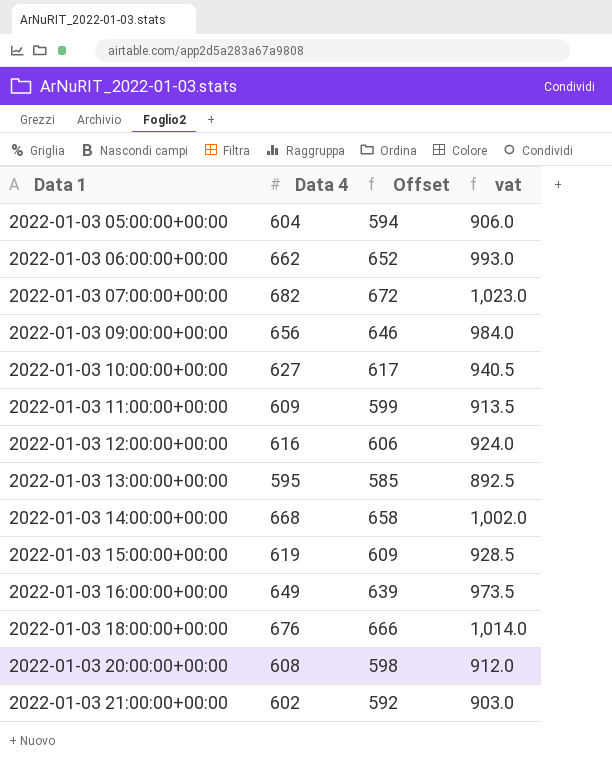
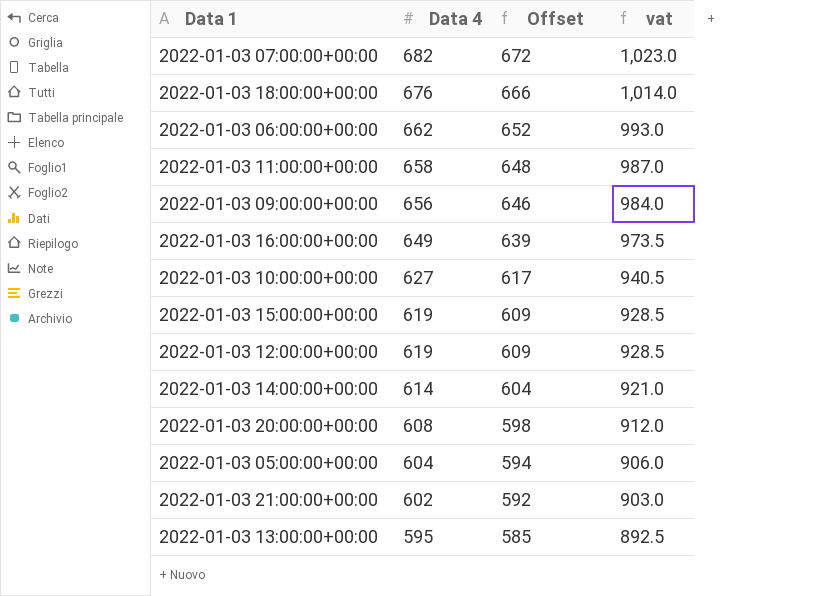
row order: Data 1 ascending -> Data 4 descending
2022-01-03 11:00:00+00:00 | Data 4: 609 -> 658
2022-01-03 11:00:00+00:00 | Offset: 599 -> 648
2022-01-03 11:00:00+00:00 | vat: 913.5 -> 987.0
2022-01-03 12:00:00+00:00 | Data 4: 616 -> 619
2022-01-03 12:00:00+00:00 | Offset: 606 -> 609
2022-01-03 12:00:00+00:00 | vat: 924.0 -> 928.5
2022-01-03 14:00:00+00:00 | Data 4: 668 -> 614
2022-01-03 14:00:00+00:00 | Offset: 658 -> 604
2022-01-03 14:00:00+00:00 | vat: 1,002.0 -> 921.0

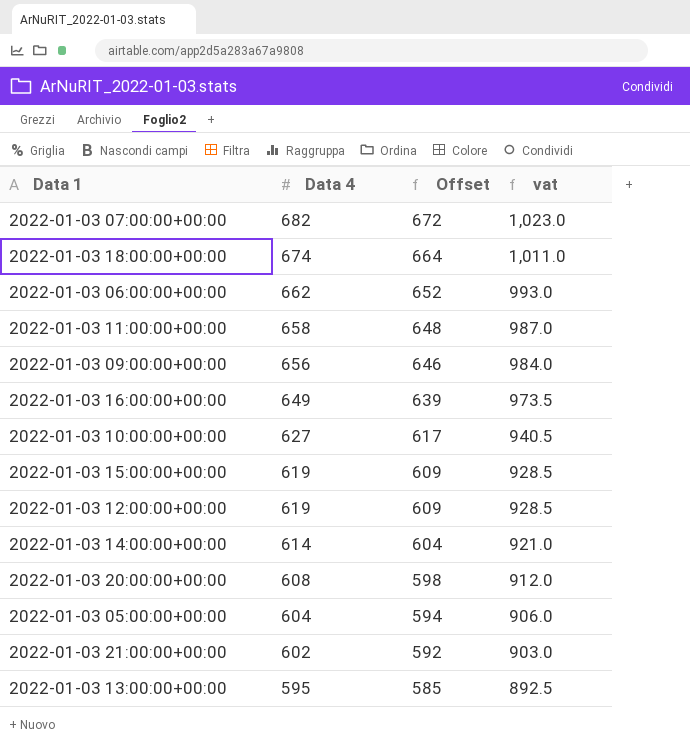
2022-01-03 18:00:00+00:00 | Data 4: 676 -> 674
2022-01-03 18:00:00+00:00 | Offset: 666 -> 664
2022-01-03 18:00:00+00:00 | vat: 1,014.0 -> 1,011.0

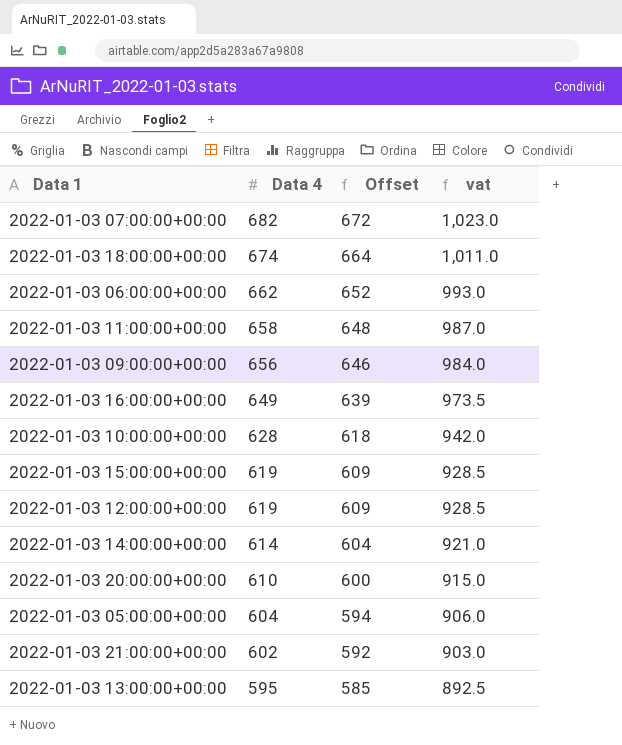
2022-01-03 10:00:00+00:00 | Data 4: 627 -> 628
2022-01-03 10:00:00+00:00 | Offset: 617 -> 618
2022-01-03 10:00:00+00:00 | vat: 940.5 -> 942.0
2022-01-03 20:00:00+00:00 | Data 4: 608 -> 610
2022-01-03 20:00:00+00:00 | Offset: 598 -> 600
2022-01-03 20:00:00+00:00 | vat: 912.0 -> 915.0

